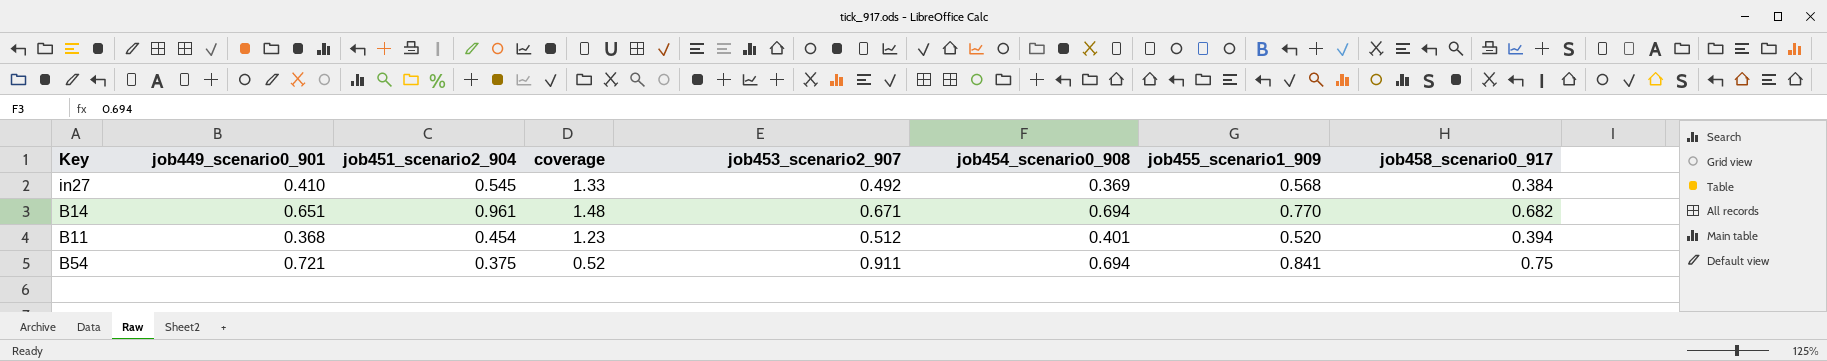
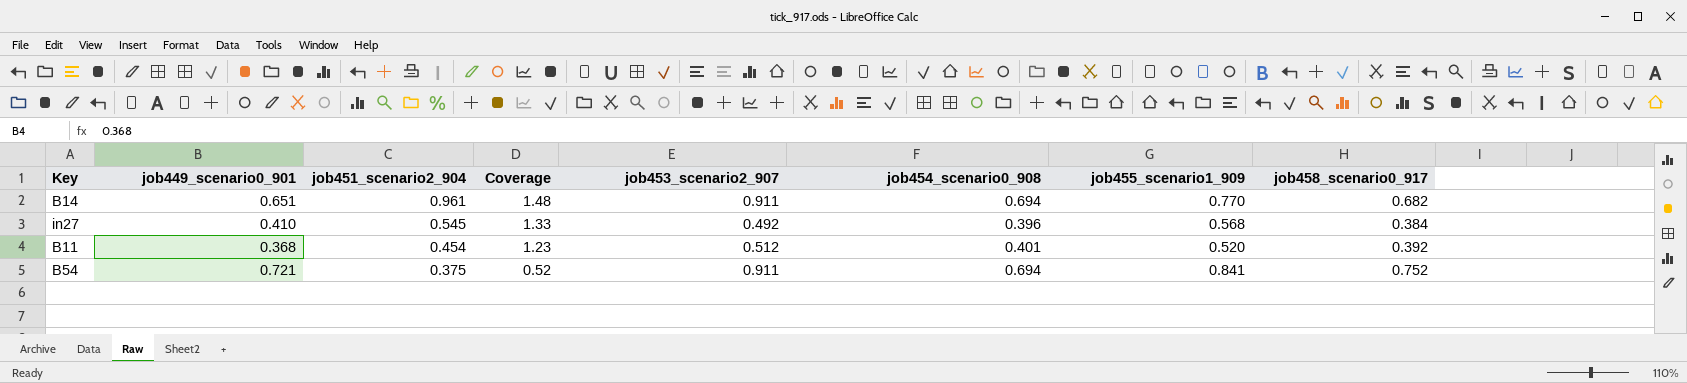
row order: none -> job451_scenario2_904 descending
column name: coverage -> Coverage
B14 | job453_scenario2_907: 0.671 -> 0.911
in27 | job454_scenario0_908: 0.369 -> 0.396
B11 | job458_scenario0_917: 0.394 -> 0.392
B54 | job458_scenario0_917: 0.75 -> 0.752

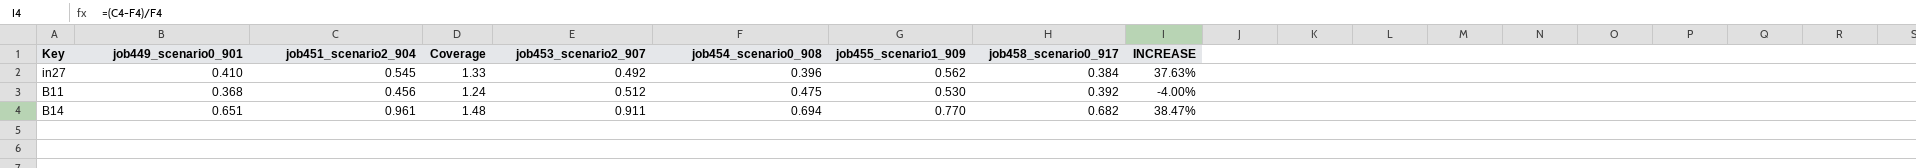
row order: job451_scenario2_904 descending -> job453_scenario2_907 ascending
column INCREASE | formula: none -> ([job451_scenario2_904] - [job454_scenario0_908]) / [job454_scenario0_908]
row B54: 0.721 | 0.375 | 0.52 | 0.911 | 0.694 | 0.841 | 0.752 -> none
in27 | job455_scenario1_909: 0.568 -> 0.562
B11 | job451_scenario2_904: 0.454 -> 0.456
B11 | Coverage: 1.23 -> 1.24
B11 | job454_scenario0_908: 0.401 -> 0.475
B11 | job455_scenario1_909: 0.520 -> 0.530

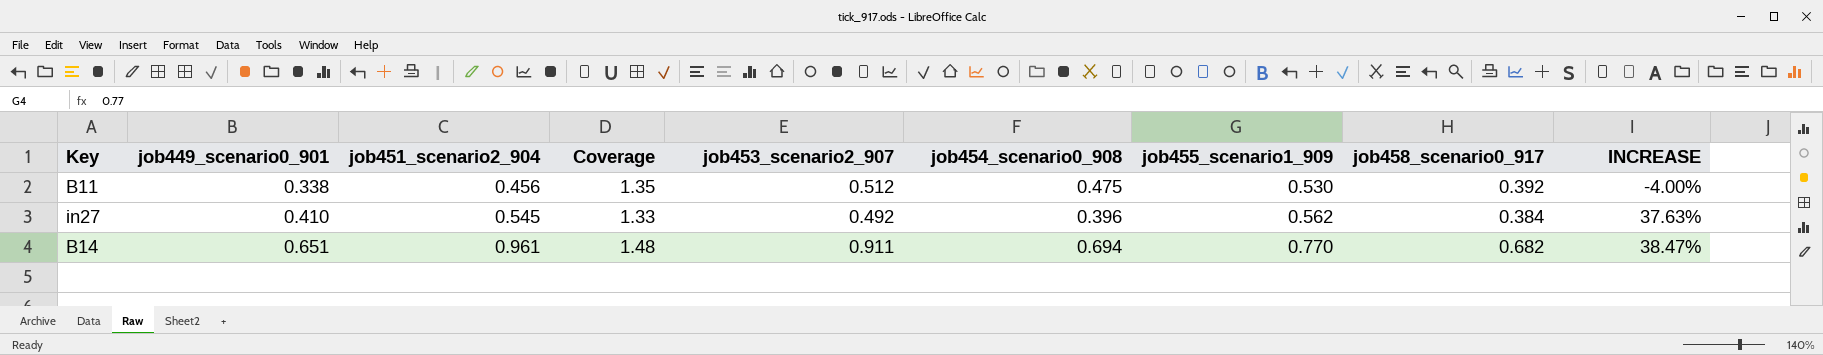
row order: job453_scenario2_907 ascending -> job449_scenario0_901 ascending
B11 | job449_scenario0_901: 0.368 -> 0.338
B11 | Coverage: 1.24 -> 1.35

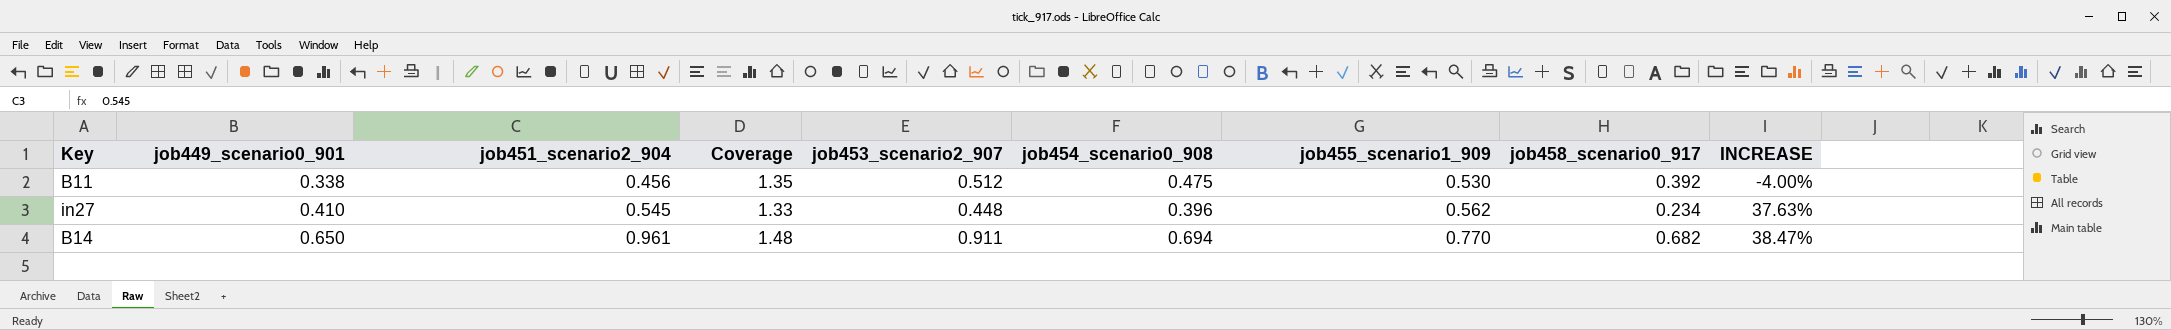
in27 | job453_scenario2_907: 0.492 -> 0.448
in27 | job458_scenario0_917: 0.384 -> 0.234
B14 | job449_scenario0_901: 0.651 -> 0.650

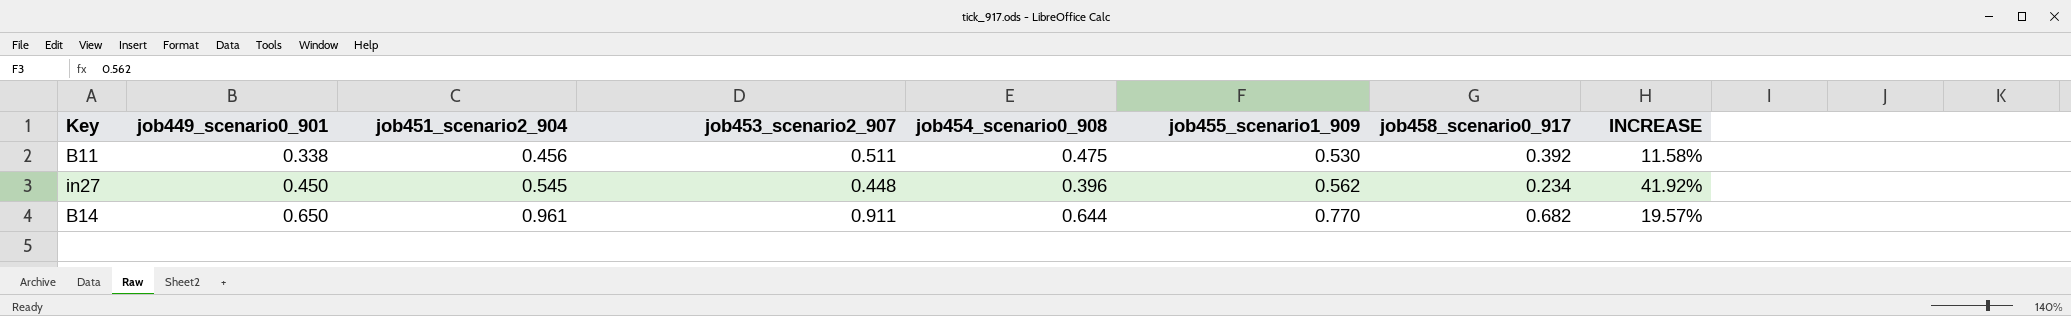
column Coverage | formula: [job451_scenario2_904] / [job449_scenario0_901] -> none
column INCREASE | formula: ([job451_scenario2_904] - [job454_scenario0_908]) / [job454_scenario0_908] -> ([job455_scenario1_909] - [job454_scenario0_908]) / [job454_scenario0_908]
B11 | job453_scenario2_907: 0.512 -> 0.511
in27 | job449_scenario0_901: 0.410 -> 0.450
B14 | job454_scenario0_908: 0.694 -> 0.644

